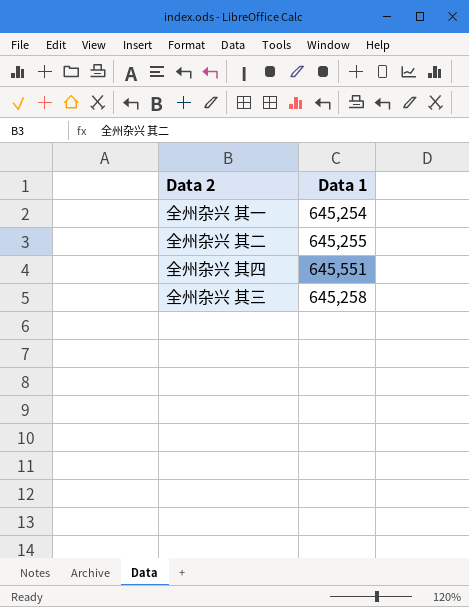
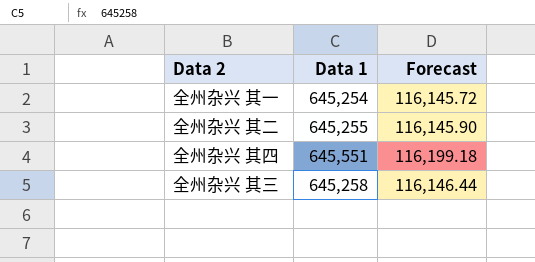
column Forecast | formula: none -> [Data 1] * 0.18

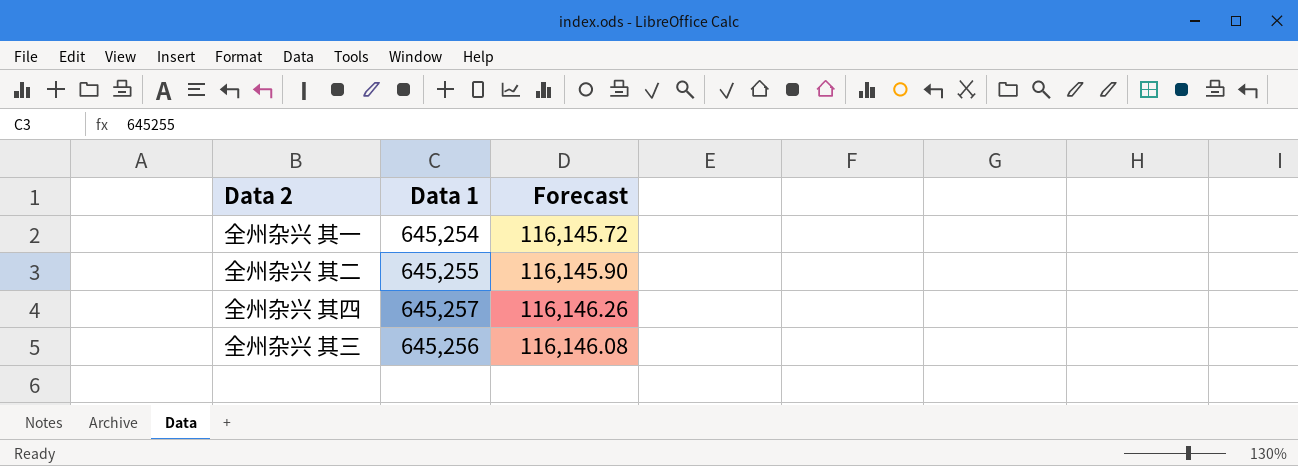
全州杂兴 其四 | Data 1: 645,551 -> 645,257
全州杂兴 其四 | Forecast: 116,199.18 -> 116,146.26
全州杂兴 其三 | Data 1: 645,258 -> 645,256
全州杂兴 其三 | Forecast: 116,146.44 -> 116,146.08

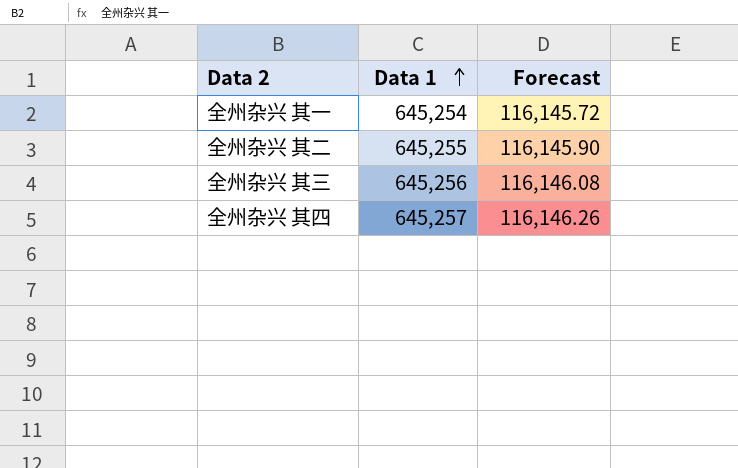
row order: none -> Data 1 ascending

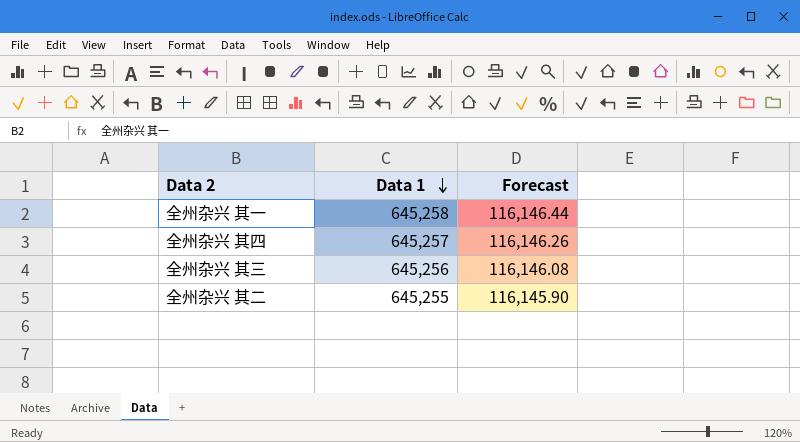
row order: Data 1 ascending -> Data 1 descending
全州杂兴 其一 | Data 1: 645,254 -> 645,258
全州杂兴 其一 | Forecast: 116,145.72 -> 116,146.44

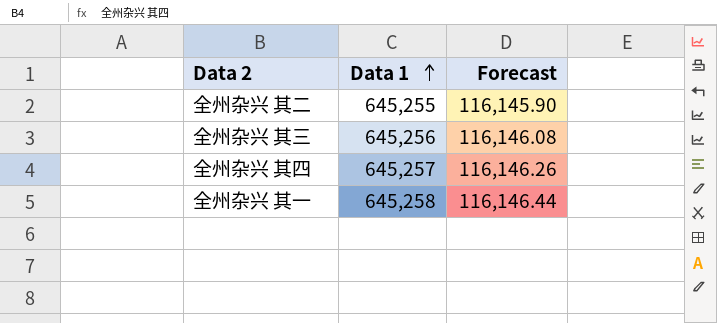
row order: Data 1 descending -> Data 1 ascending

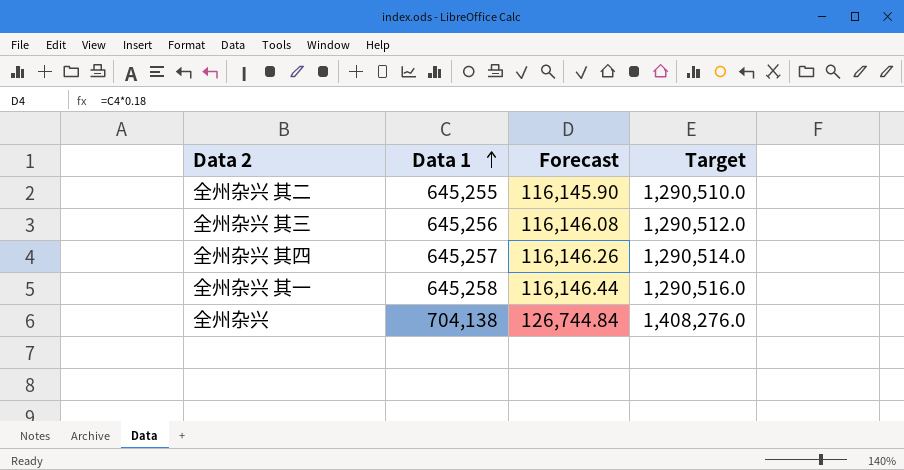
column Target | formula: none -> [Data 1] * 2
row 全州杂兴: none -> 704,138 | 126,744.84 | 1,408,276.0

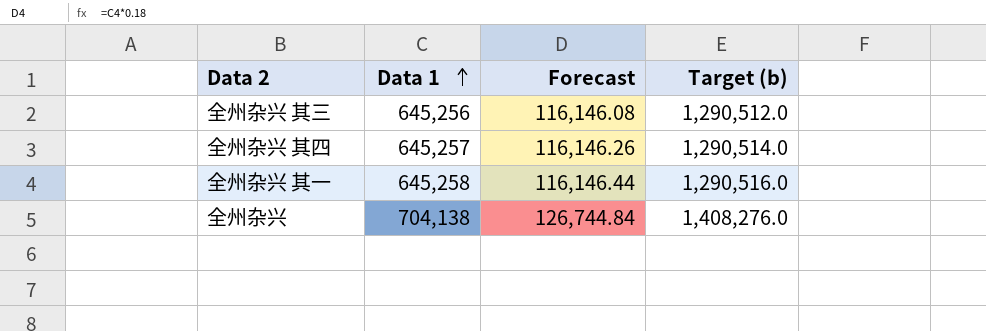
column name: Target -> Target (b)
row 全州杂兴 其二: 645,255 | 116,145.90 | 1,290,510.0 -> none

